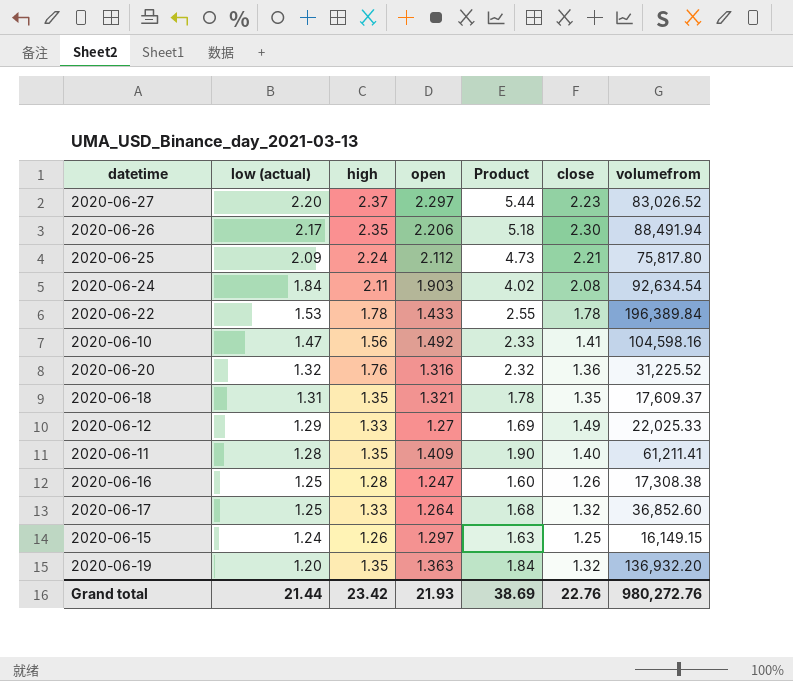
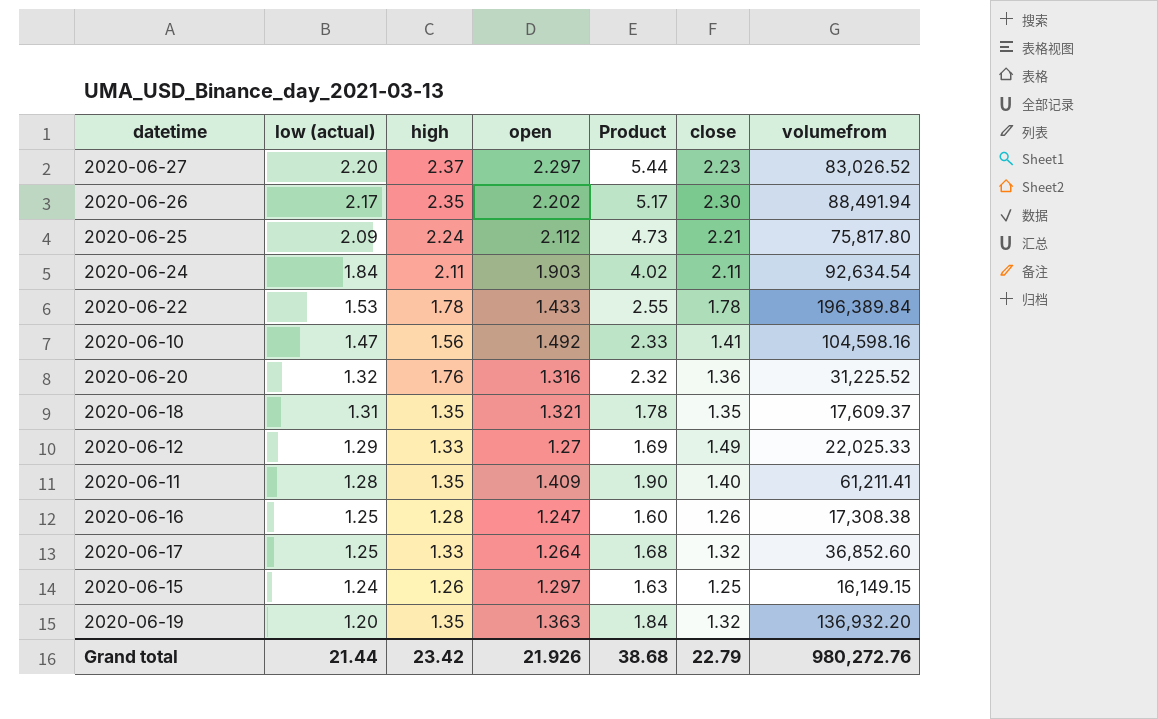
2020-06-26 | open: 2.206 -> 2.202
2020-06-26 | Product: 5.18 -> 5.17
2020-06-24 | close: 2.08 -> 2.11
Grand total | open: 21.93 -> 21.926
Grand total | Product: 38.69 -> 38.68
Grand total | close: 22.76 -> 22.79

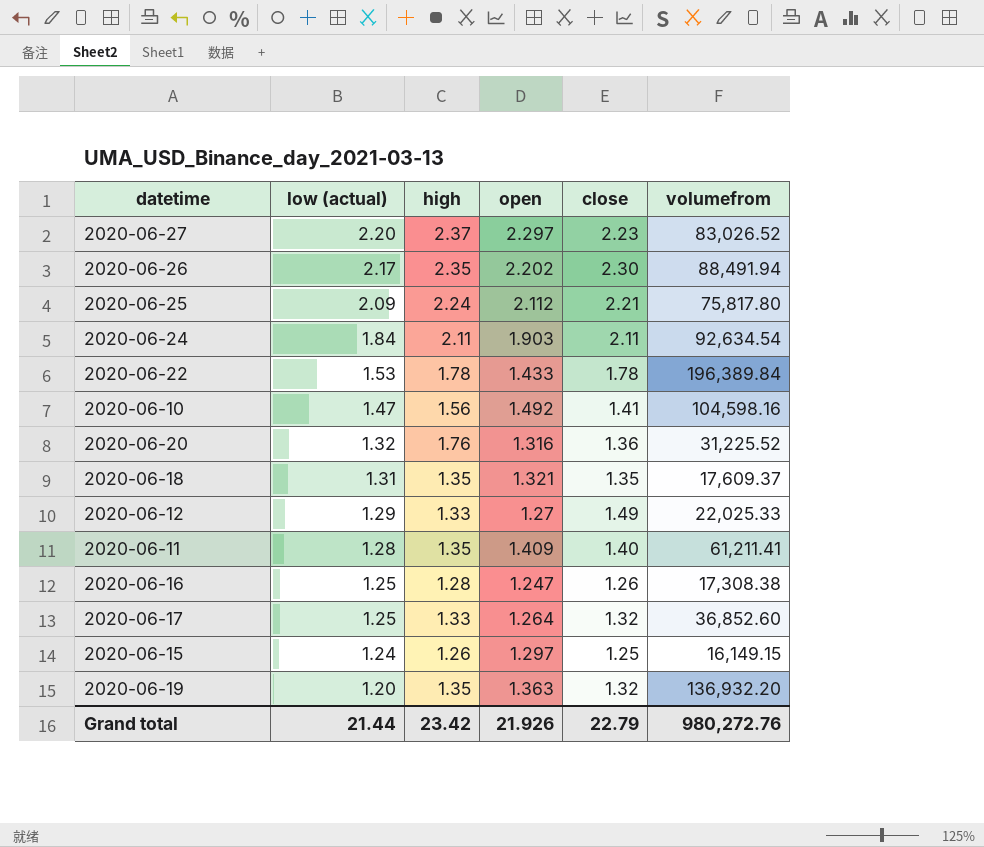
column Product | formula: [high] * [open] -> none

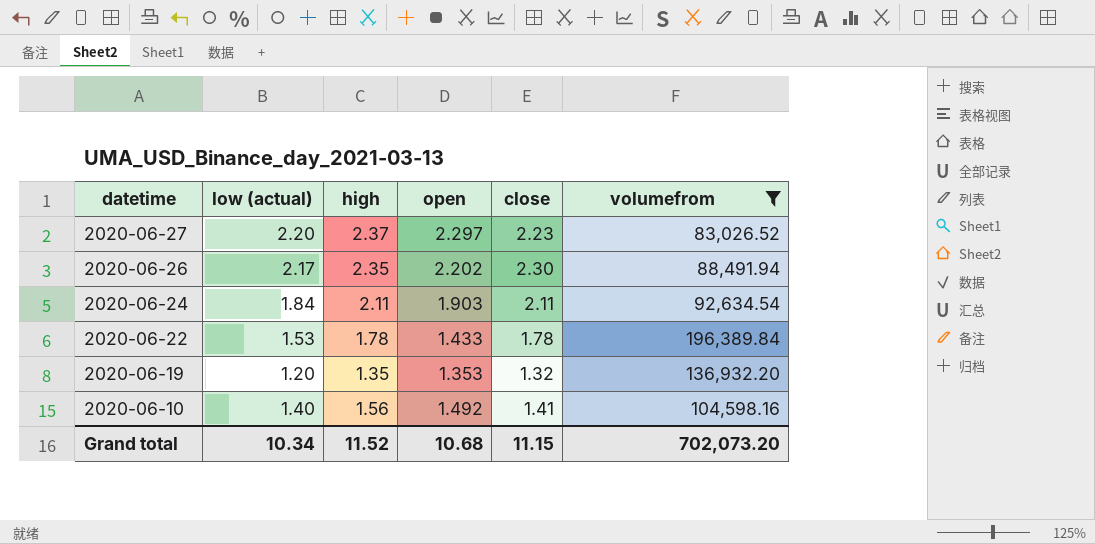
filter: none -> volumefrom >= 83,026.52
row order: low (actual) descending -> datetime descending
2020-06-19 | open: 1.363 -> 1.353
2020-06-10 | low (actual): 1.47 -> 1.40
Grand total | low (actual): 21.44 -> 10.34
Grand total | high: 23.42 -> 11.52
Grand total | open: 21.926 -> 10.68
Grand total | close: 22.79 -> 11.15
Grand total | volumefrom: 980,272.76 -> 702,073.20

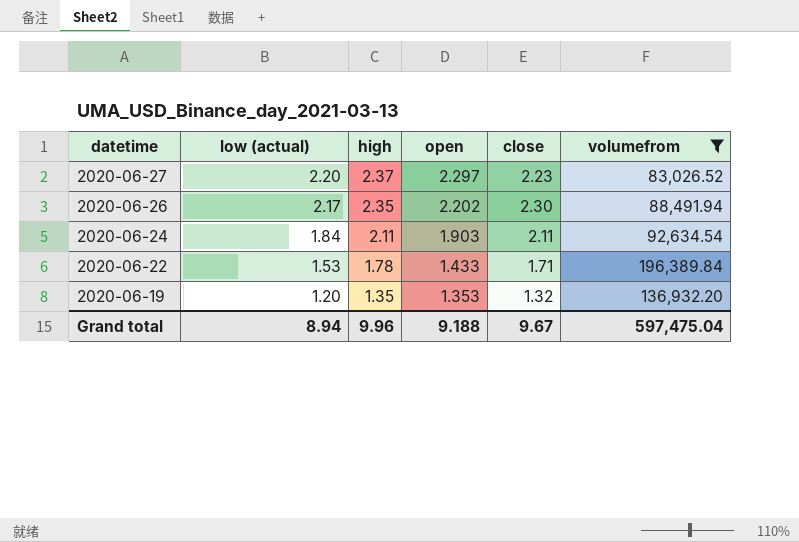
row 2020-06-10: 1.40 | 1.56 | 1.492 | 1.41 | 104,598.16 -> none
2020-06-22 | close: 1.78 -> 1.71
Grand total | low (actual): 10.34 -> 8.94
Grand total | high: 11.52 -> 9.96
Grand total | open: 10.68 -> 9.188
Grand total | close: 11.15 -> 9.67
Grand total | volumefrom: 702,073.20 -> 597,475.04

